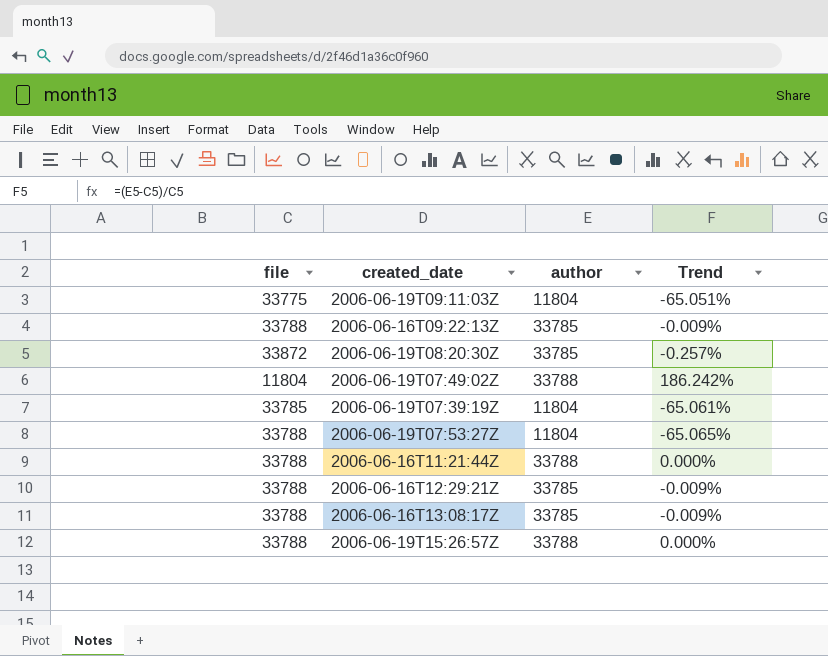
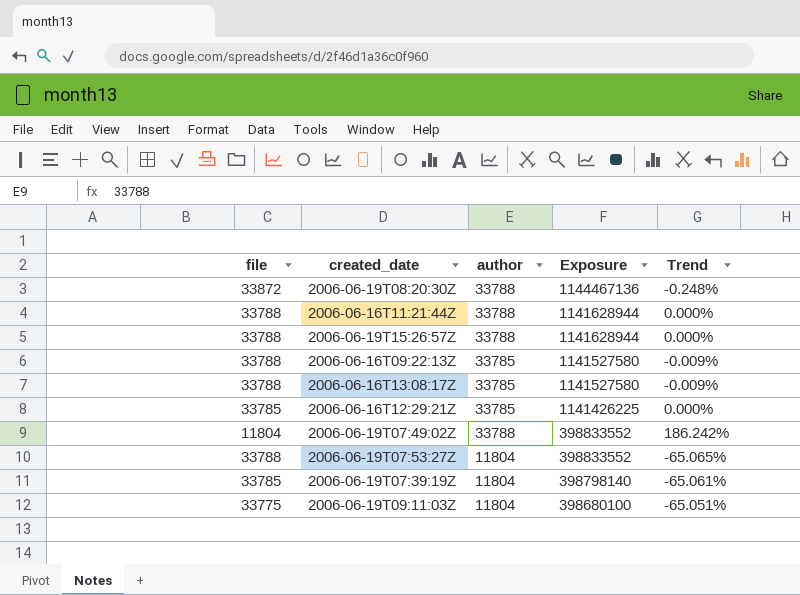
row order: none -> Exposure descending
column Exposure | formula: none -> [file] * [author]
2006-06-19T08:20:30Z | author: 33785 -> 33788
2006-06-19T08:20:30Z | Trend: -0.257% -> -0.248%
2006-06-16T12:29:21Z | file: 33788 -> 33785
2006-06-16T12:29:21Z | Trend: -0.009% -> 0.000%

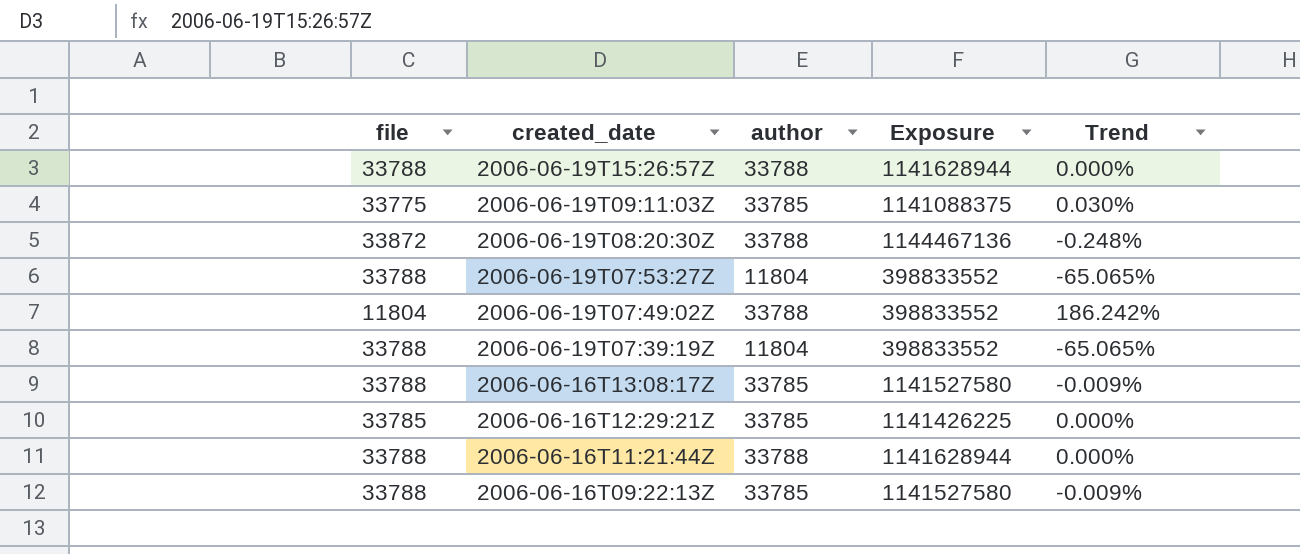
row order: Exposure descending -> created_date descending
2006-06-19T09:11:03Z | author: 11804 -> 33785
2006-06-19T09:11:03Z | Exposure: 398680100 -> 1141088375
2006-06-19T09:11:03Z | Trend: -65.051% -> 0.030%
2006-06-19T07:39:19Z | file: 33785 -> 33788
2006-06-19T07:39:19Z | Exposure: 398798140 -> 398833552
2006-06-19T07:39:19Z | Trend: -65.061% -> -65.065%

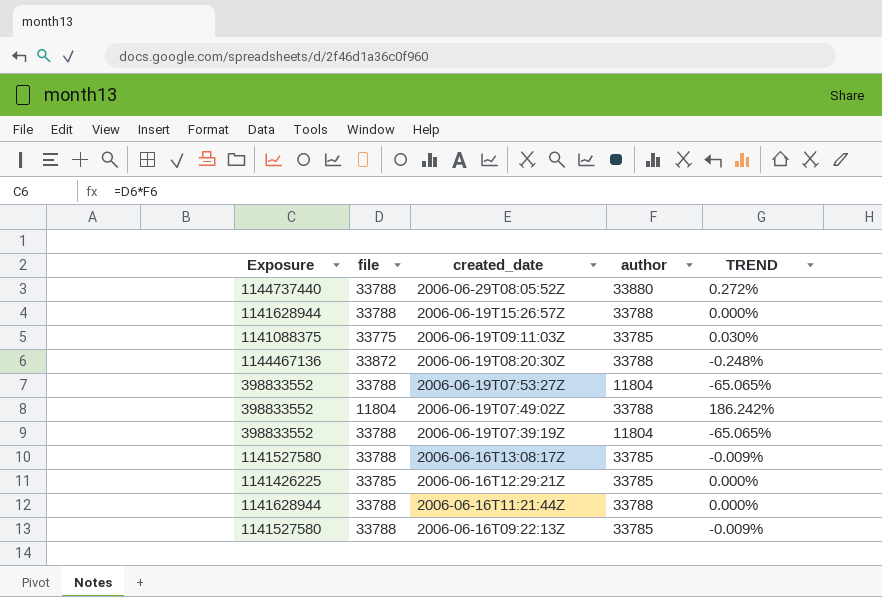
column Exposure | position: 4 -> 1
column name: Trend -> TREND
row 2006-06-29T08:05:52Z: none -> 1144737440 | 33788 | 33880 | 0.272%

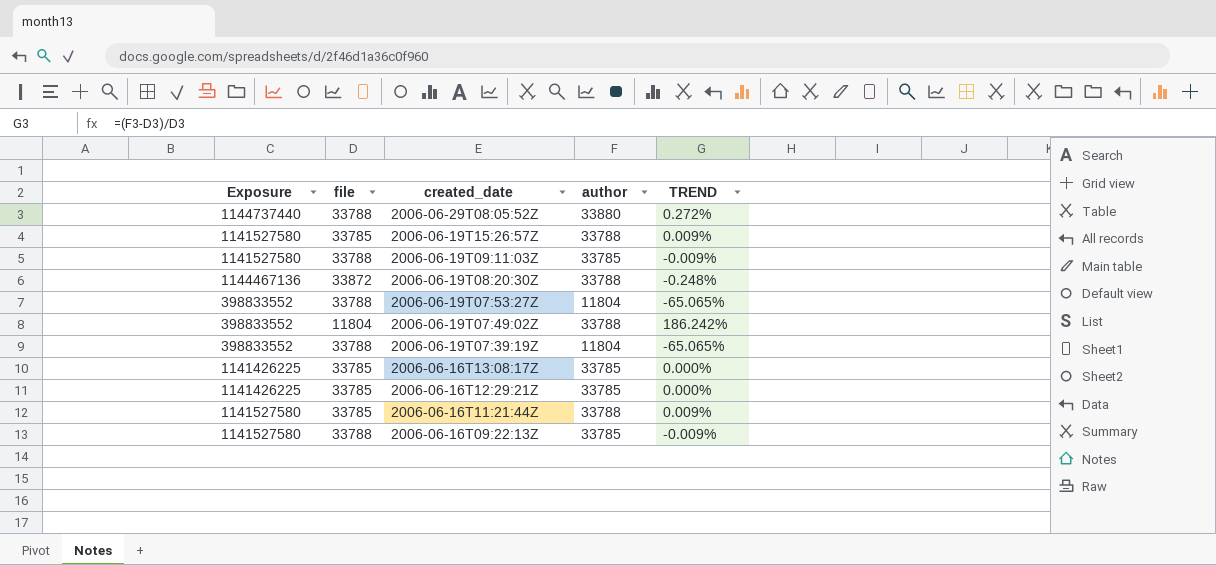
2006-06-19T15:26:57Z | Exposure: 1141628944 -> 1141527580
2006-06-19T15:26:57Z | file: 33788 -> 33785
2006-06-19T15:26:57Z | TREND: 0.000% -> 0.009%
2006-06-19T09:11:03Z | Exposure: 1141088375 -> 1141527580
2006-06-19T09:11:03Z | file: 33775 -> 33788
2006-06-19T09:11:03Z | TREND: 0.030% -> -0.009%
2006-06-16T13:08:17Z | Exposure: 1141527580 -> 1141426225
2006-06-16T13:08:17Z | file: 33788 -> 33785
2006-06-16T13:08:17Z | TREND: -0.009% -> 0.000%
2006-06-16T11:21:44Z | Exposure: 1141628944 -> 1141527580
2006-06-16T11:21:44Z | file: 33788 -> 33785
2006-06-16T11:21:44Z | TREND: 0.000% -> 0.009%

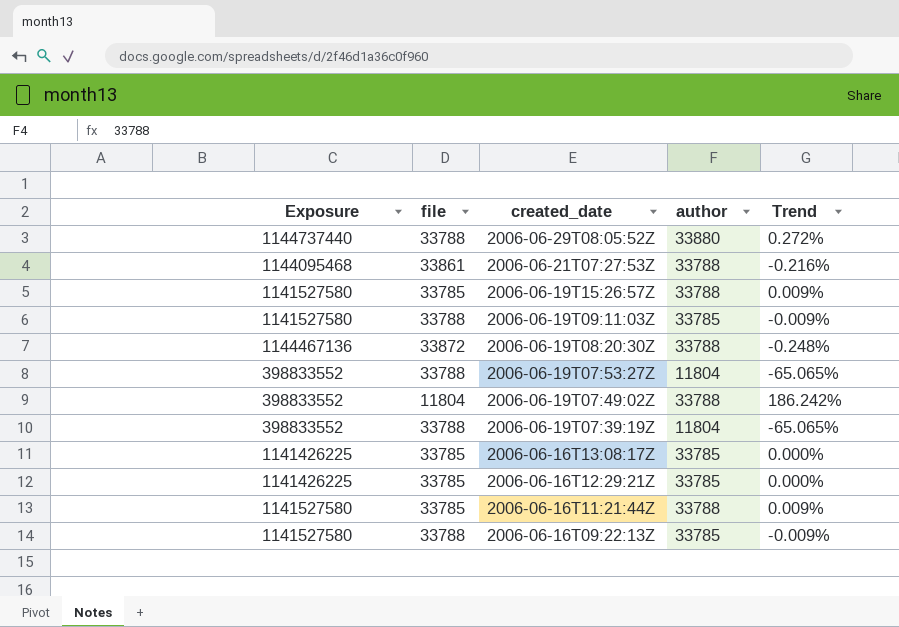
column name: TREND -> Trend
row 2006-06-21T07:27:53Z: none -> 1144095468 | 33861 | 33788 | -0.216%

